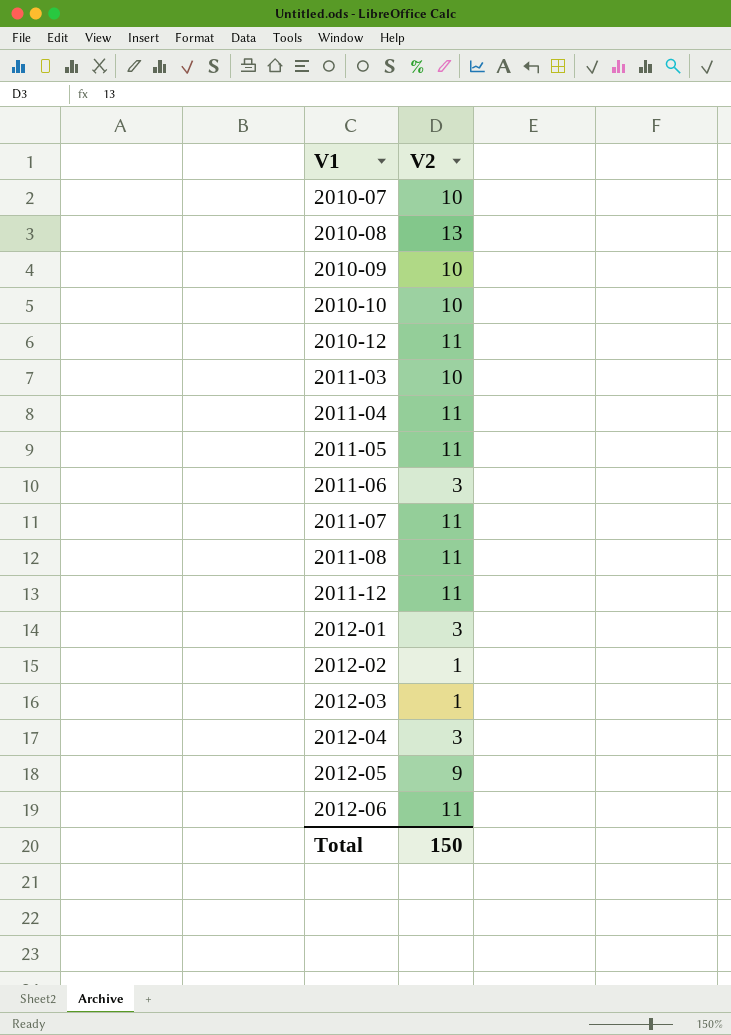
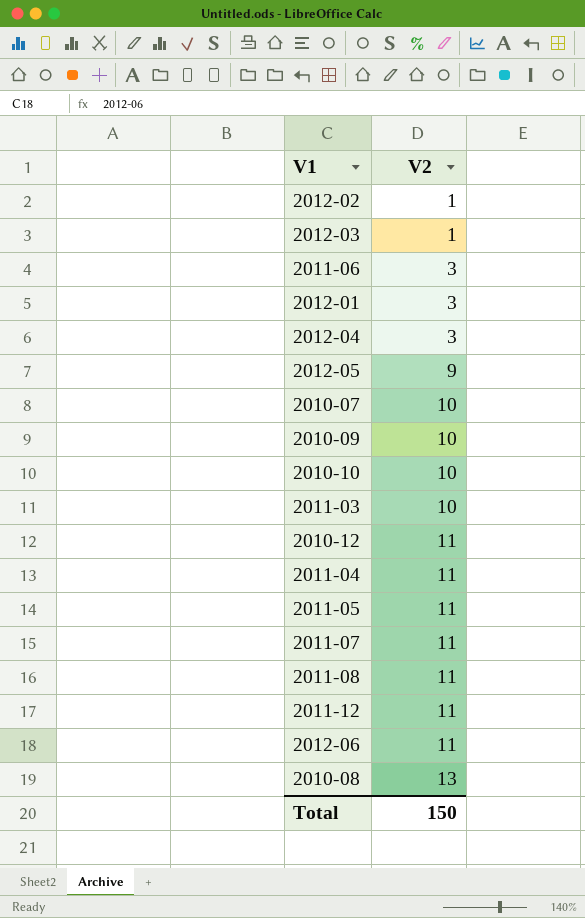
row order: V1 ascending -> V2 ascending

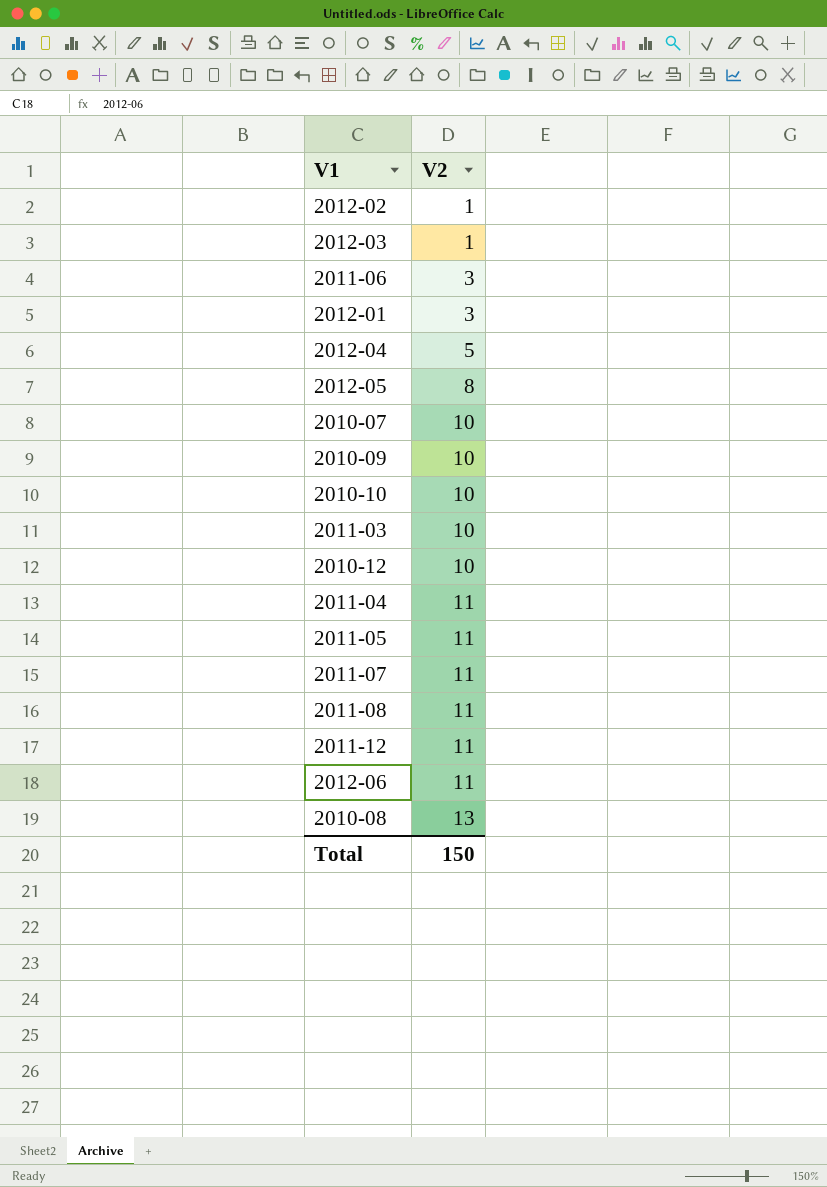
2012-04 | V2: 3 -> 5
2012-05 | V2: 9 -> 8
2010-12 | V2: 11 -> 10

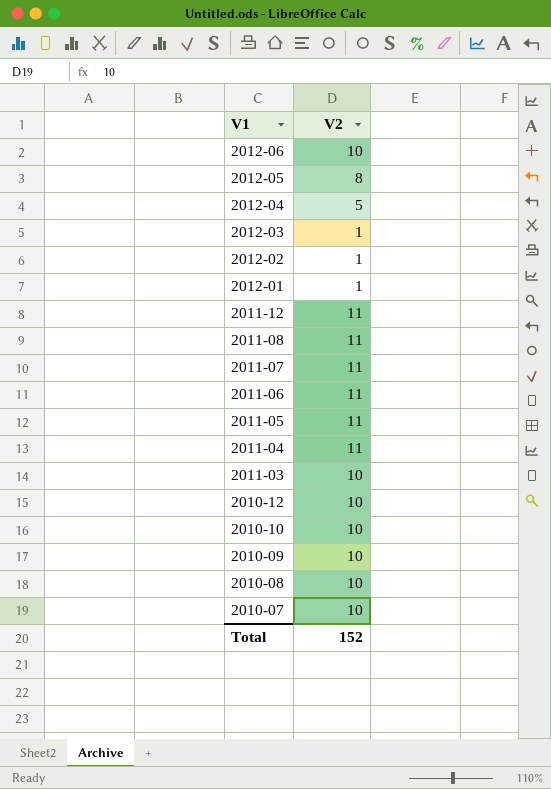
row order: V2 ascending -> V1 descending
2012-06 | V2: 11 -> 10
2012-01 | V2: 3 -> 1
2011-06 | V2: 3 -> 11
2010-08 | V2: 13 -> 10
Total | V2: 150 -> 152

